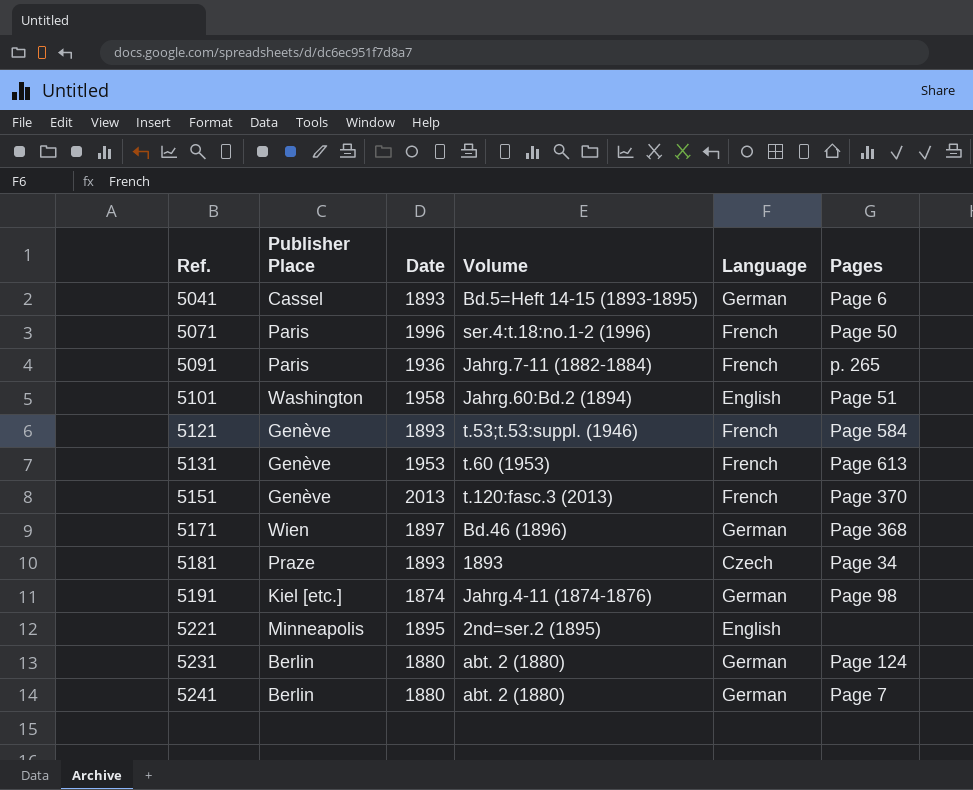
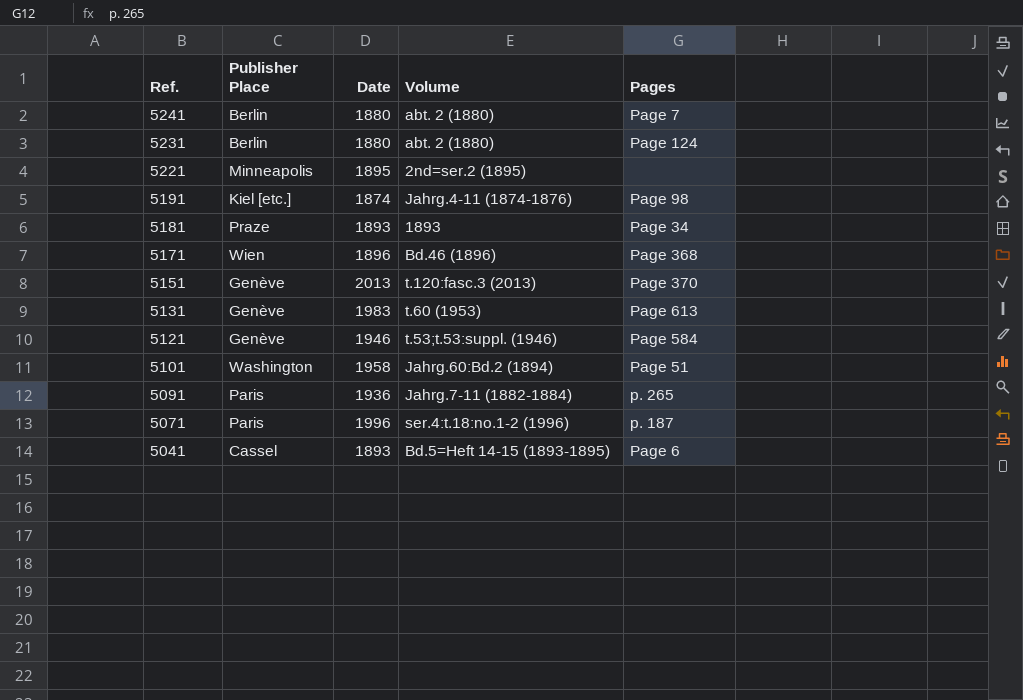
row order: Ref. ascending -> Ref. descending
column Language | position: 5 -> none
5171 | Date: 1897 -> 1896
5131 | Date: 1953 -> 1983
5121 | Date: 1893 -> 1946
5071 | Pages: Page 50 -> p. 187

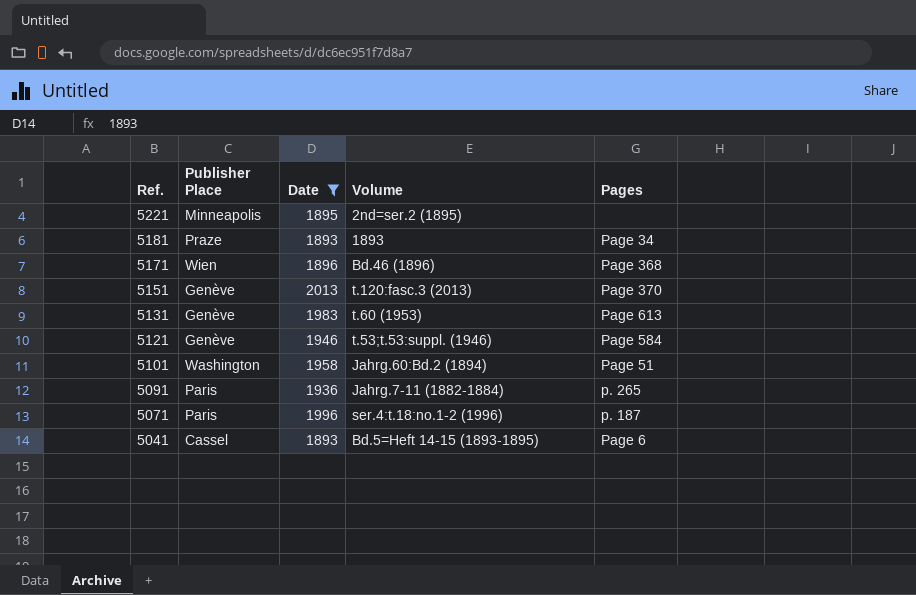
filter: none -> Date >= 1893

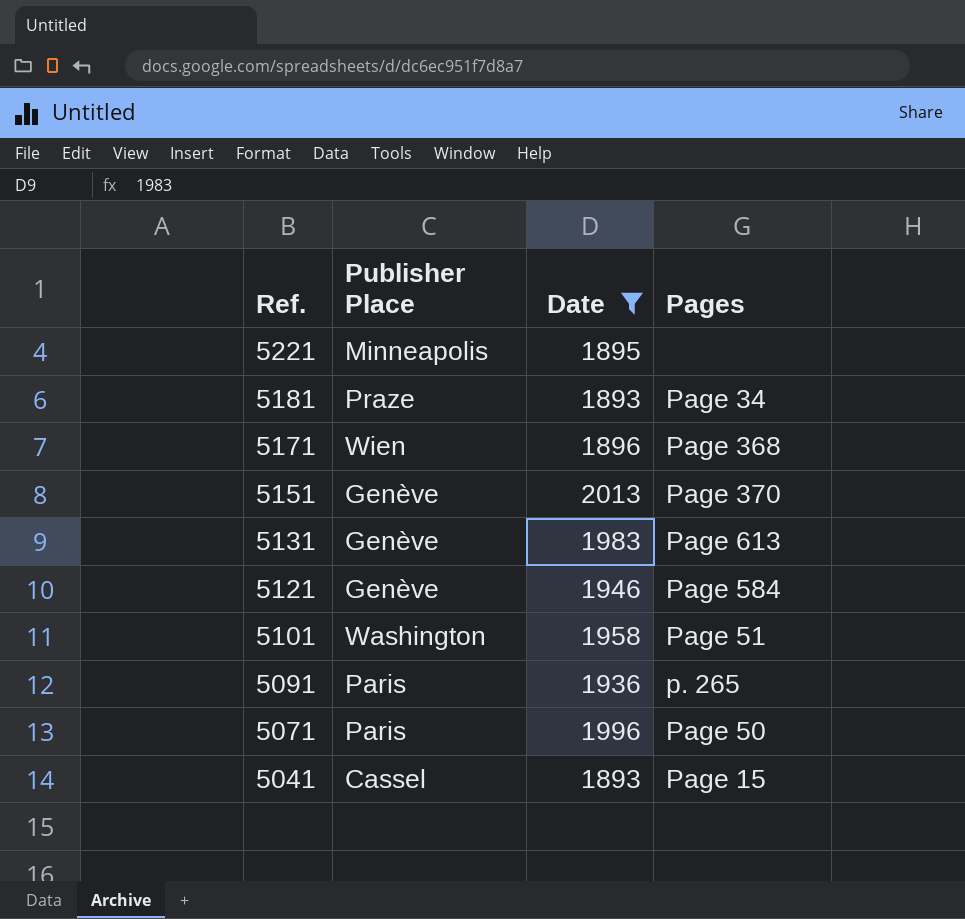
column Volume | position: 4 -> none
5071 | Pages: p. 187 -> Page 50
5041 | Pages: Page 6 -> Page 15

